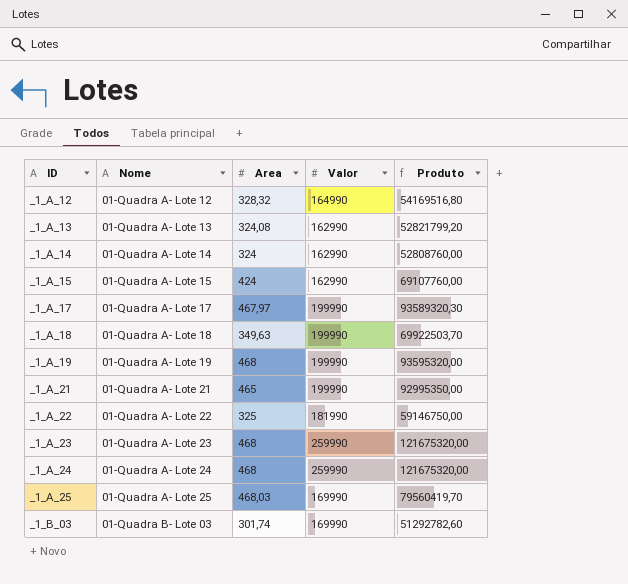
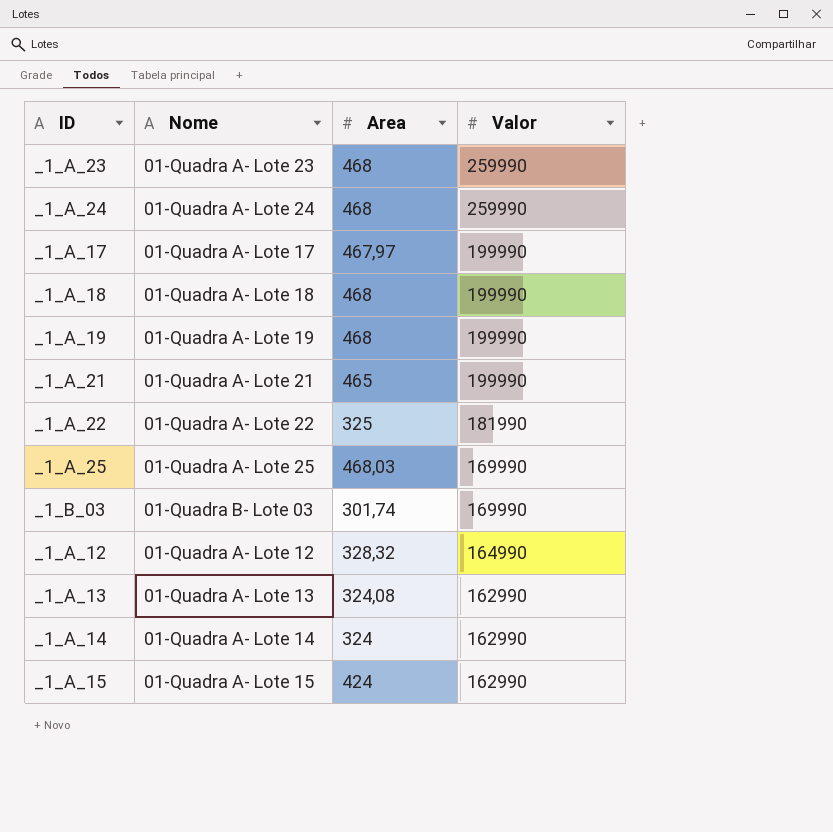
row order: ID ascending -> Valor descending
column Produto | formula: [Area] * [Valor] -> none
_1_A_18 | Area: 349,63 -> 468

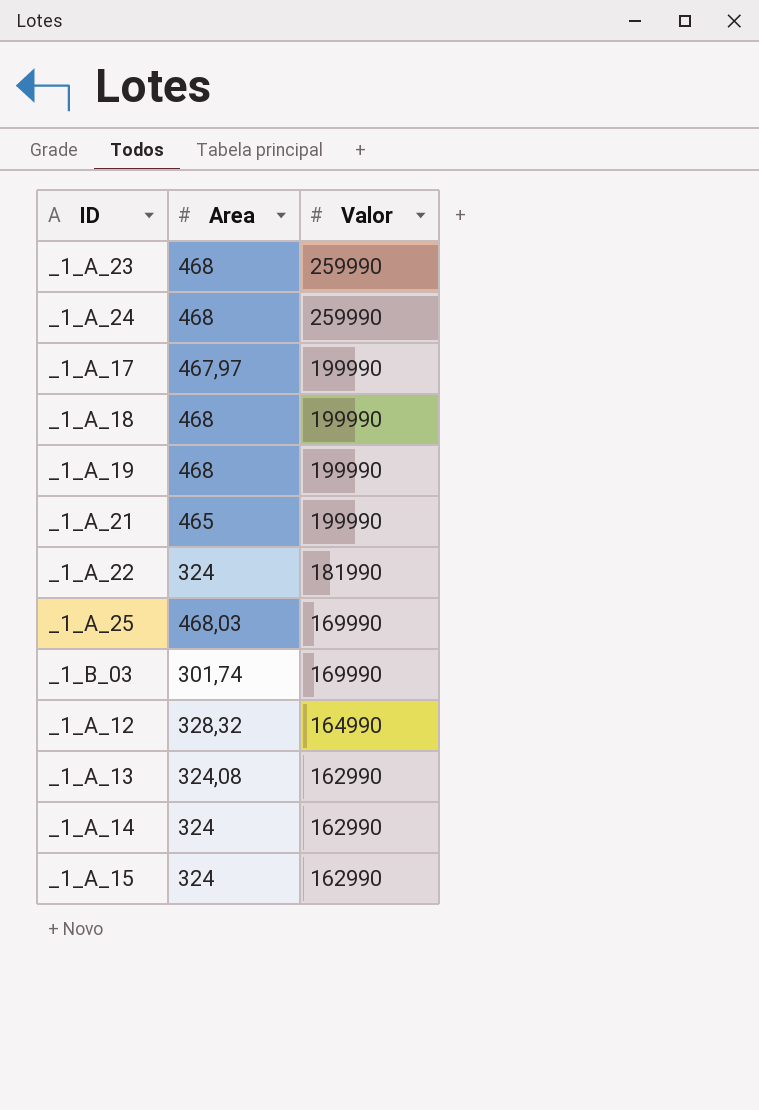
column Nome | position: 2 -> none
_1_A_22 | Area: 325 -> 324
_1_A_15 | Area: 424 -> 324

